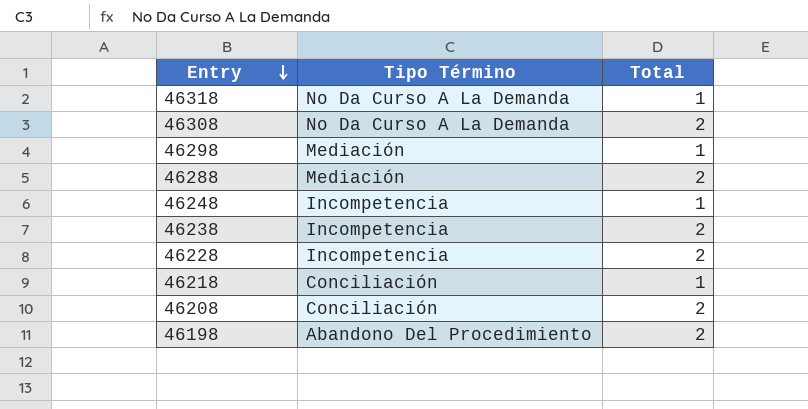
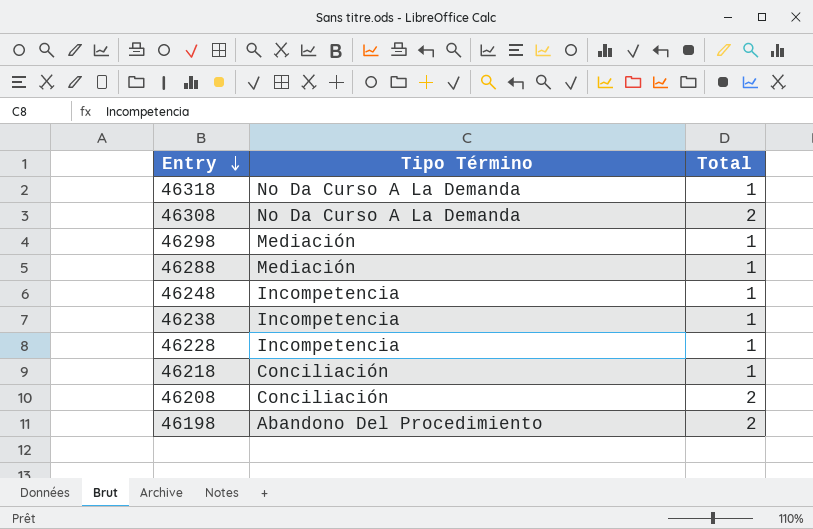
46288 | Total: 2 -> 1
46238 | Total: 2 -> 1
46228 | Total: 2 -> 1

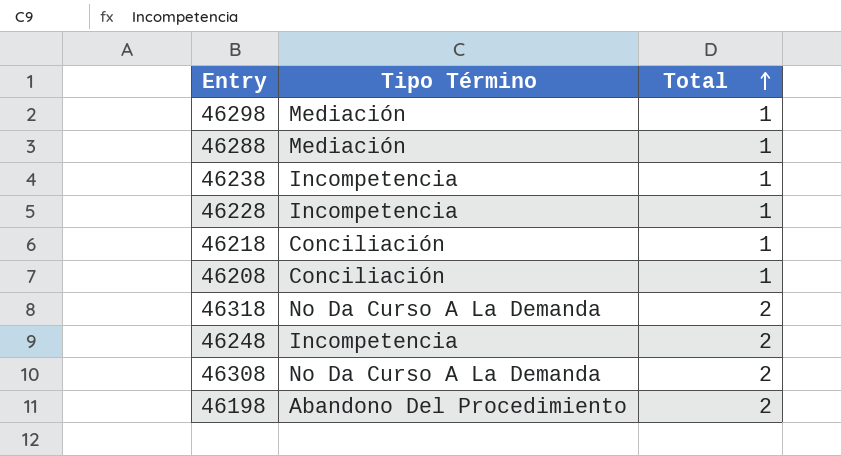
row order: Entry descending -> Total ascending
46208 | Total: 2 -> 1
46318 | Total: 1 -> 2
46248 | Total: 1 -> 2

